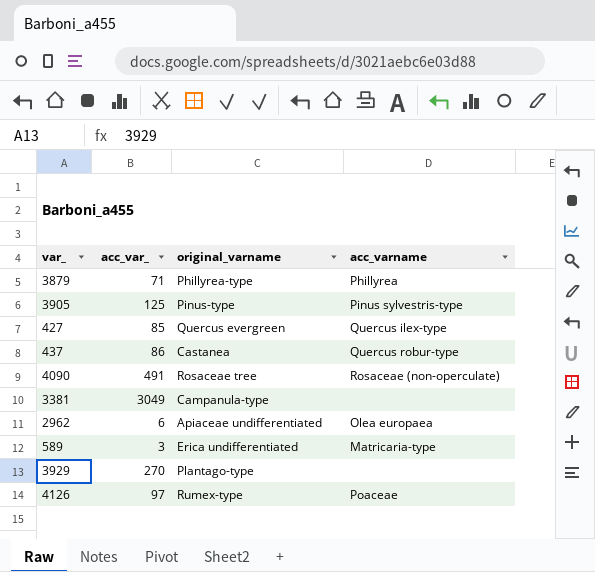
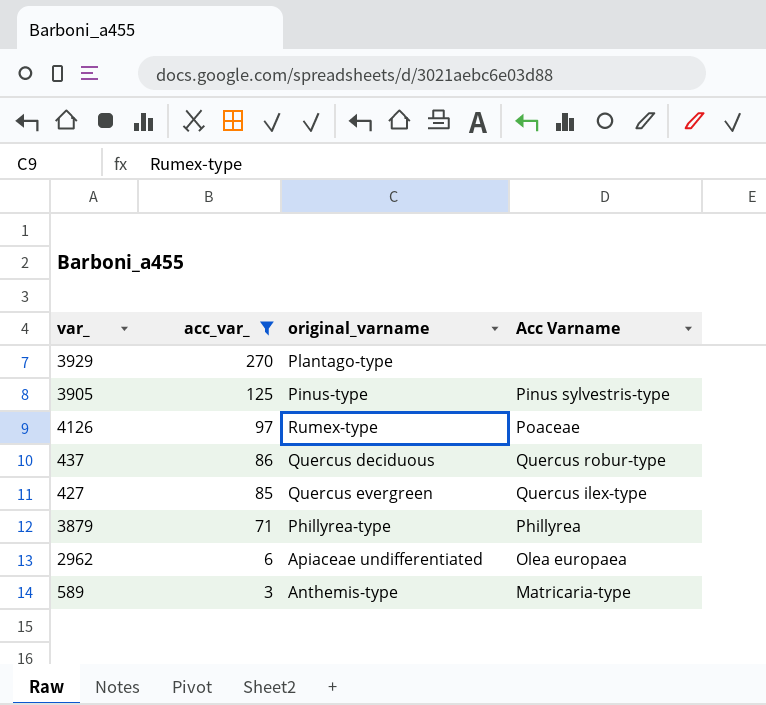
filter: none -> acc_var_ <= 270
row order: none -> acc_var_ descending
column name: acc_varname -> Acc Varname
437 | original_varname: Castanea -> Quercus deciduous
589 | original_varname: Erica undifferentiated -> Anthemis-type

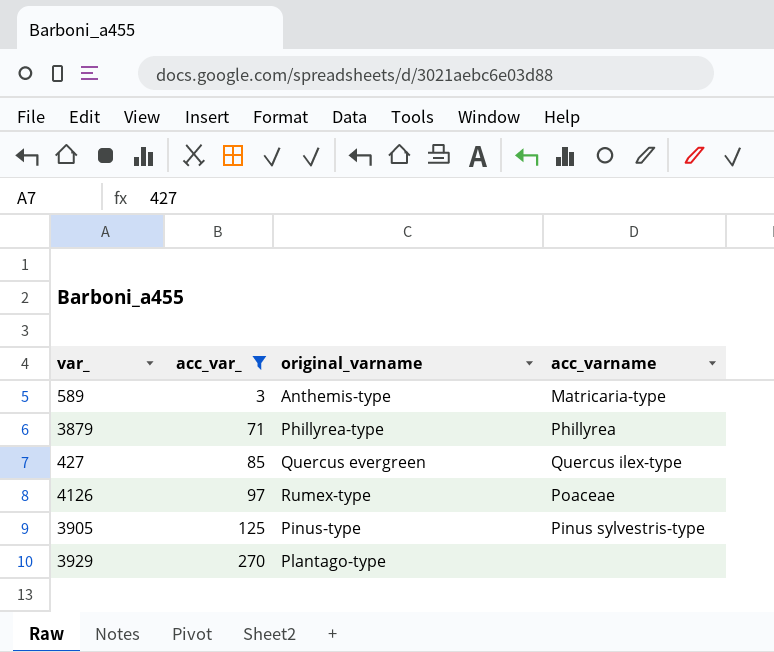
row order: acc_var_ descending -> acc_var_ ascending
column name: Acc Varname -> acc_varname
row 437: 86 | Quercus deciduous | Quercus robur-type -> none
row 2962: 6 | Apiaceae undifferentiated | Olea europaea -> none

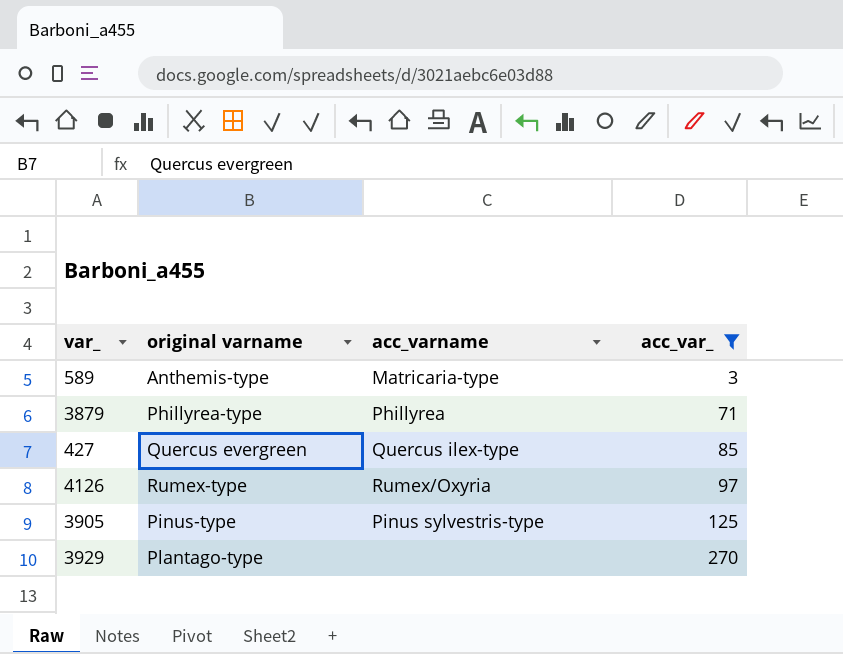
column name: original_varname -> original varname
column acc_var_ | position: 2 -> 4
4126 | acc_varname: Poaceae -> Rumex/Oxyria

